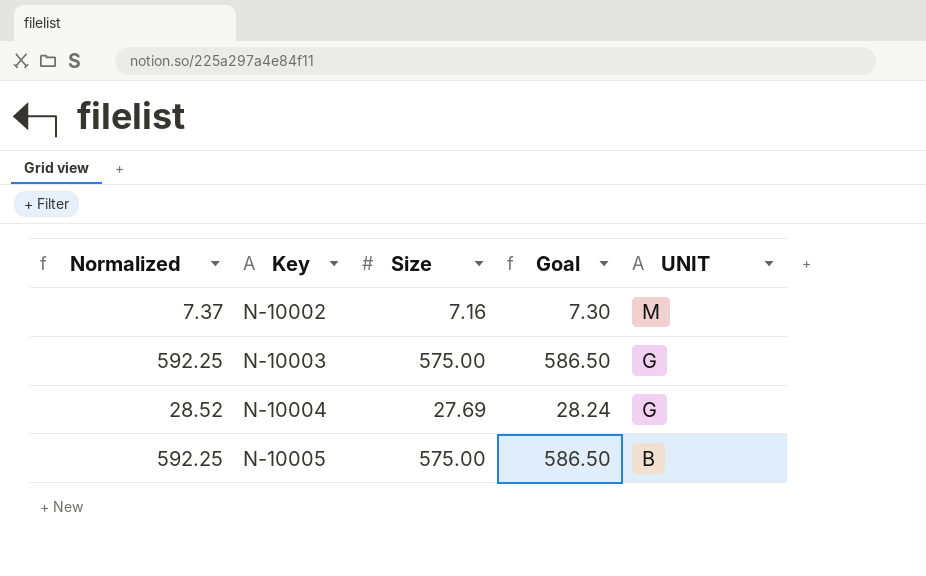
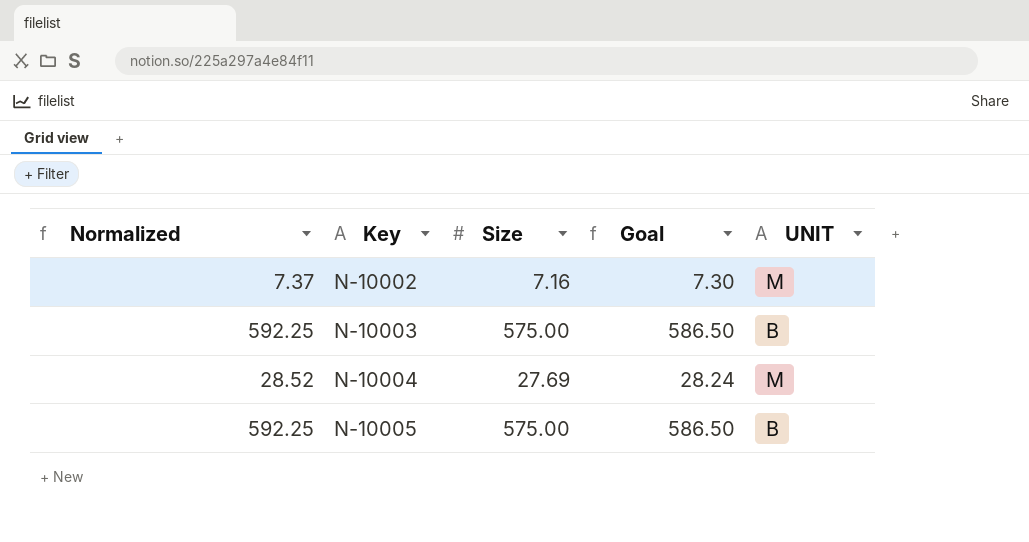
N-10003 | UNIT: G -> B
N-10004 | UNIT: G -> M

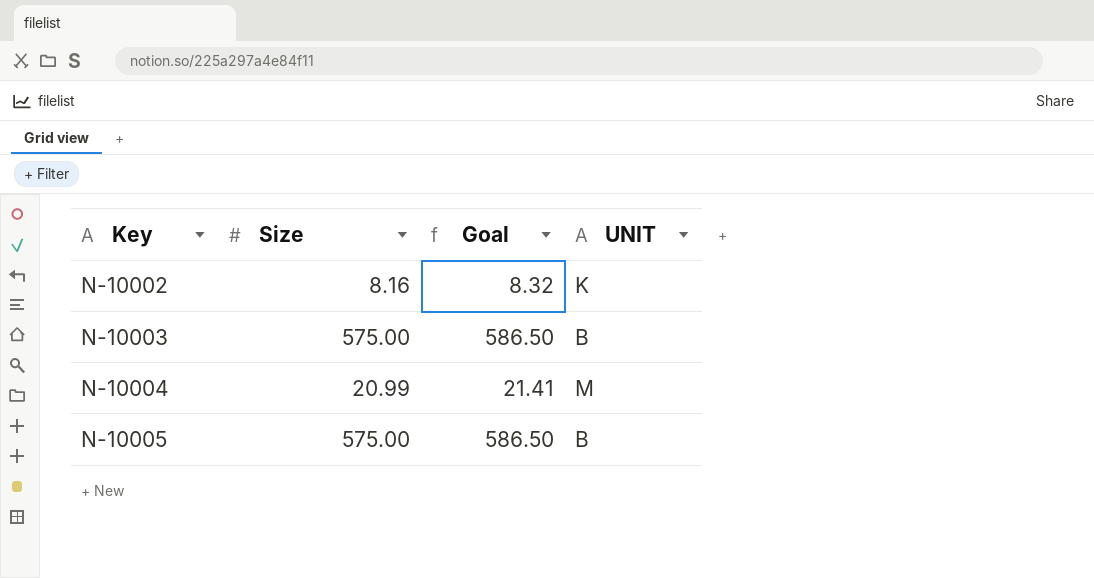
column Normalized | formula: [Size] * 1.03 -> none
N-10002 | Size: 7.16 -> 8.16
N-10002 | Goal: 7.30 -> 8.32
N-10002 | UNIT: M -> K
N-10004 | Size: 27.69 -> 20.99
N-10004 | Goal: 28.24 -> 21.41

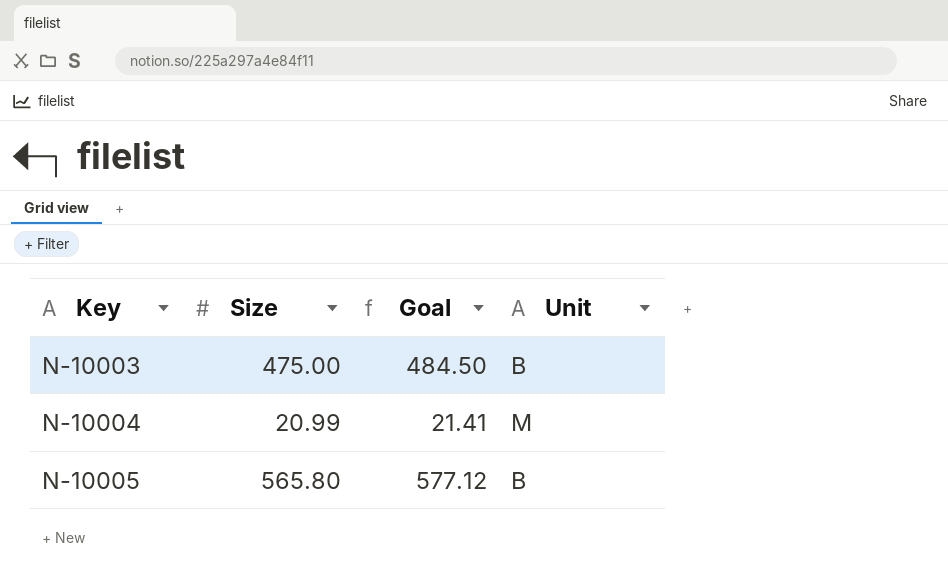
column name: UNIT -> Unit
row N-10002: 8.16 | 8.32 | K -> none
N-10003 | Size: 575.00 -> 475.00
N-10003 | Goal: 586.50 -> 484.50
N-10005 | Size: 575.00 -> 565.80
N-10005 | Goal: 586.50 -> 577.12

